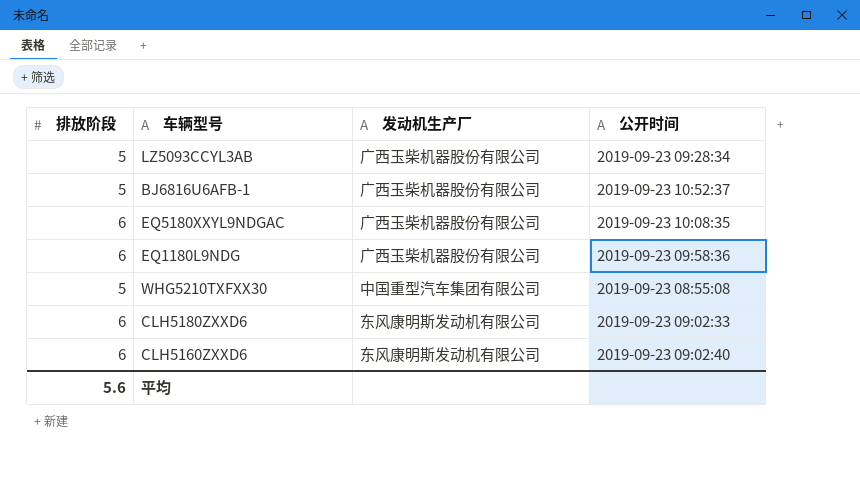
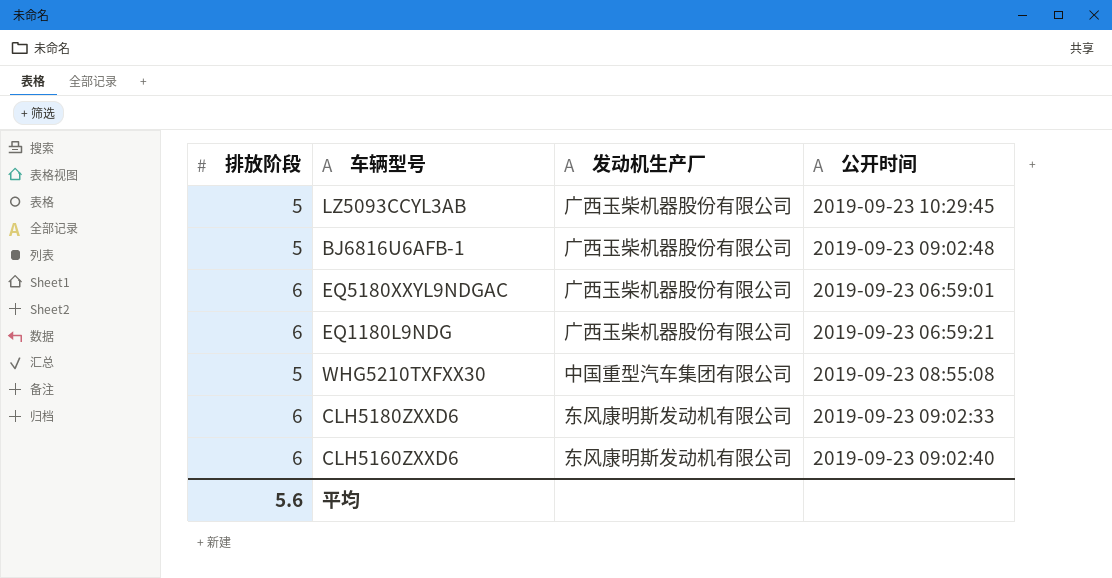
LZ5093CCYL3AB | 公开时间: 2019-09-23 09:28:34 -> 2019-09-23 10:29:45
BJ6816U6AFB-1 | 公开时间: 2019-09-23 10:52:37 -> 2019-09-23 09:02:48
EQ5180XXYL9NDGAC | 公开时间: 2019-09-23 10:08:35 -> 2019-09-23 06:59:01
EQ1180L9NDG | 公开时间: 2019-09-23 09:58:36 -> 2019-09-23 06:59:21

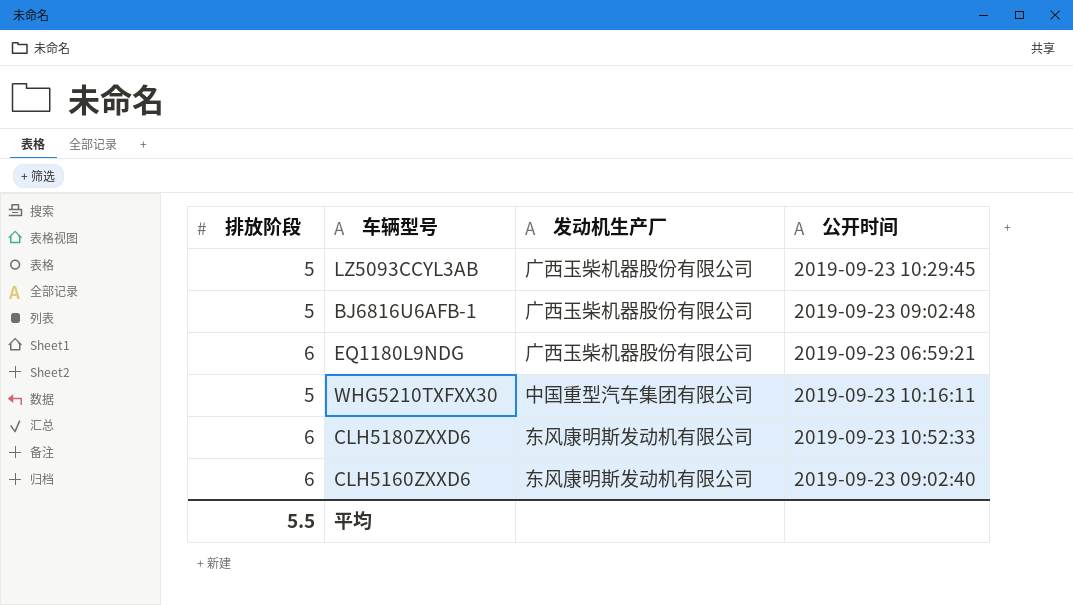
row EQ5180XXYL9NDGAC: 6 | 广西玉柴机器股份有限公司 | 2019-09-23 06:59:01 -> none
WHG5210TXFXX30 | 公开时间: 2019-09-23 08:55:08 -> 2019-09-23 10:16:11
CLH5180ZXXD6 | 公开时间: 2019-09-23 09:02:33 -> 2019-09-23 10:52:33
平均 | 排放阶段: 5.6 -> 5.5

